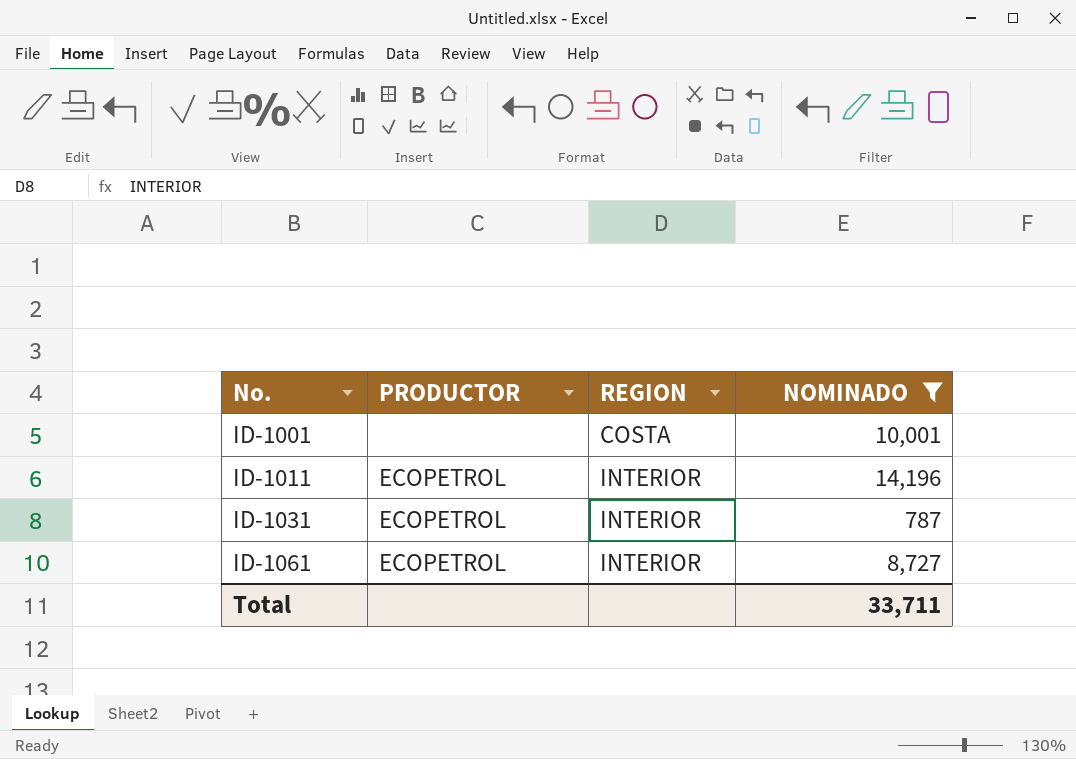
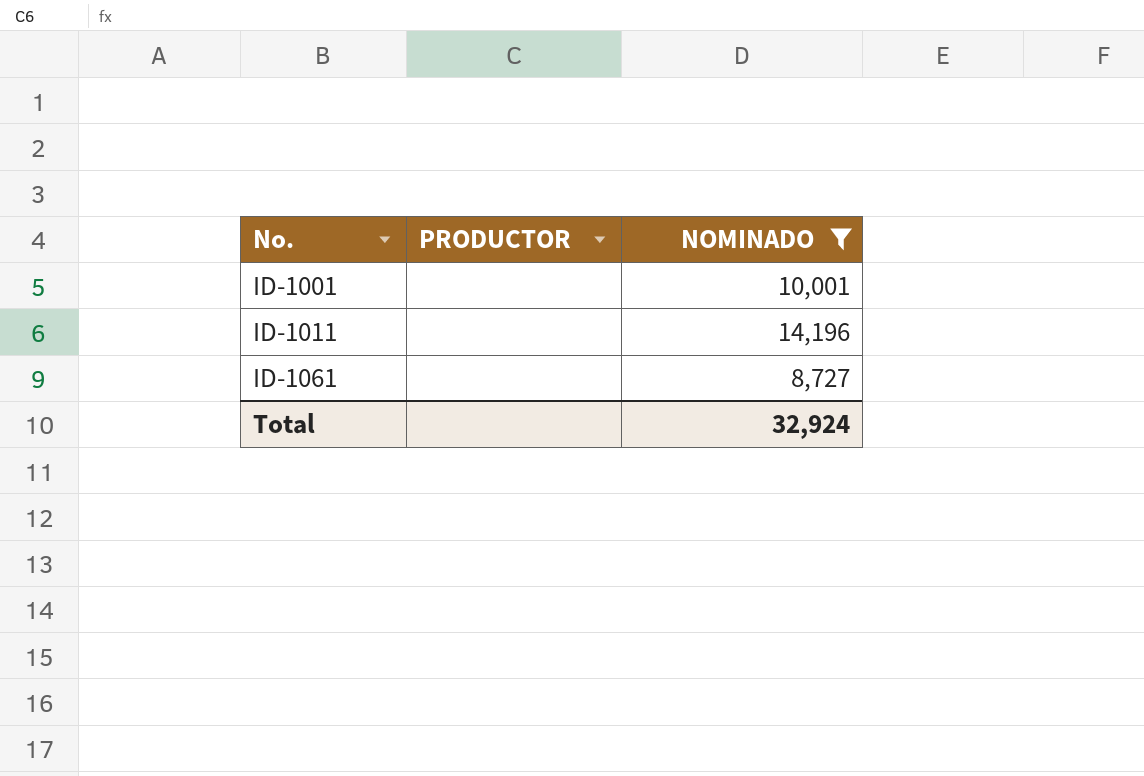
column REGION | position: 3 -> none
row ID-1031: ECOPETROL | INTERIOR | 787 -> none
ID-1011 | PRODUCTOR: ECOPETROL -> none
ID-1061 | PRODUCTOR: ECOPETROL -> none
Total | NOMINADO: 33,711 -> 32,924

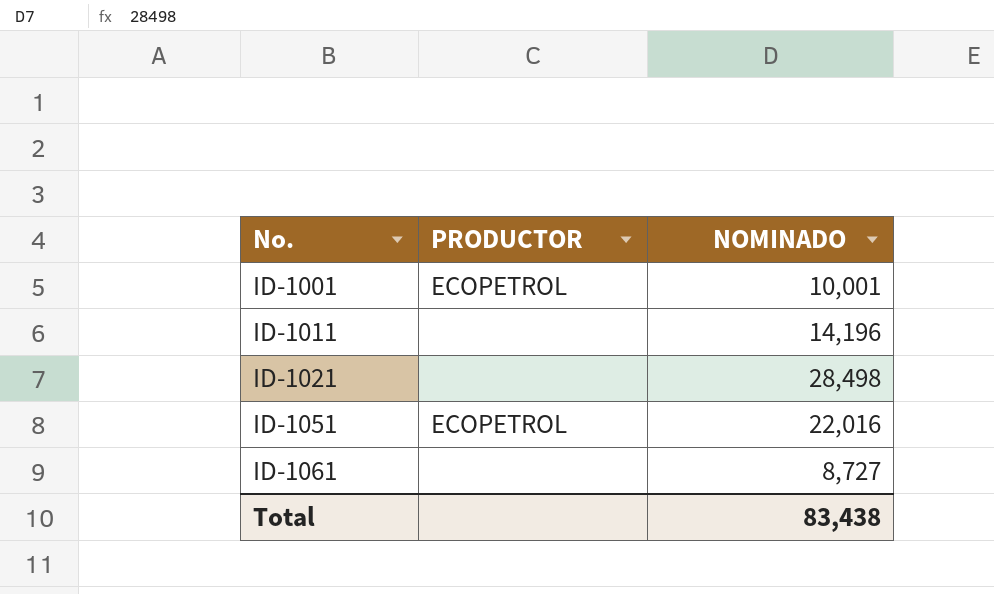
filter: NOMINADO <= 14,196 -> none
ID-1001 | PRODUCTOR: none -> ECOPETROL
Total | NOMINADO: 32,924 -> 83,438

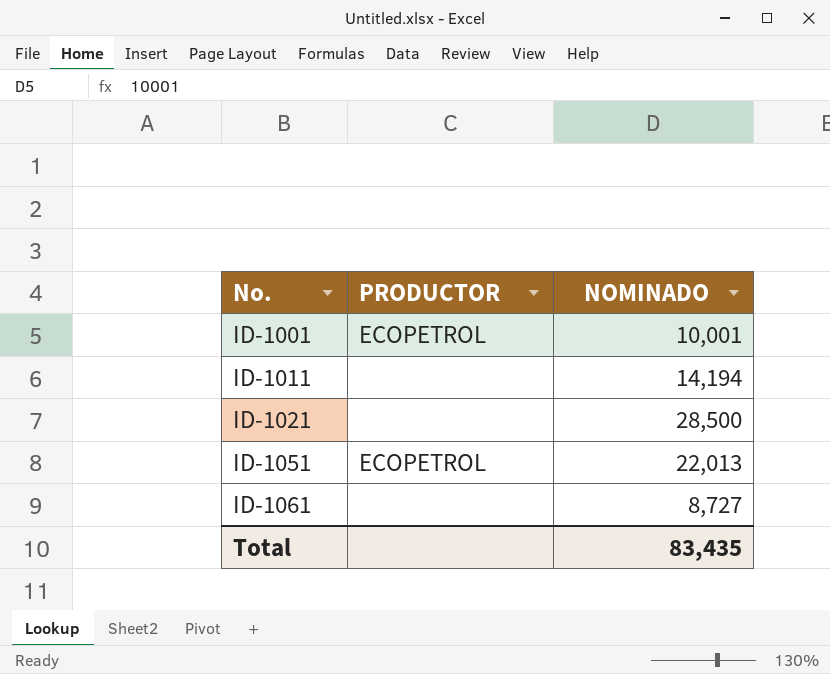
ID-1011 | NOMINADO: 14,196 -> 14,194
ID-1021 | NOMINADO: 28,498 -> 28,500
ID-1051 | NOMINADO: 22,016 -> 22,013
Total | NOMINADO: 83,438 -> 83,435

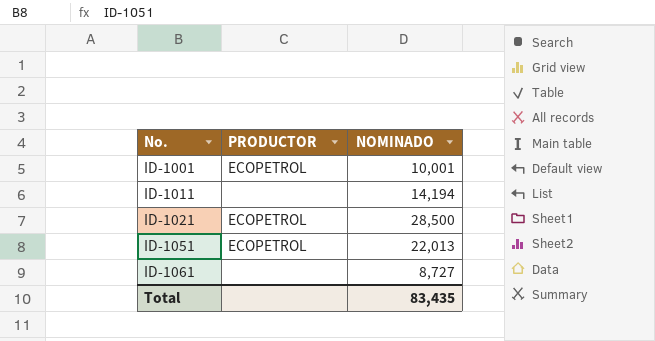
ID-1021 | PRODUCTOR: none -> ECOPETROL

